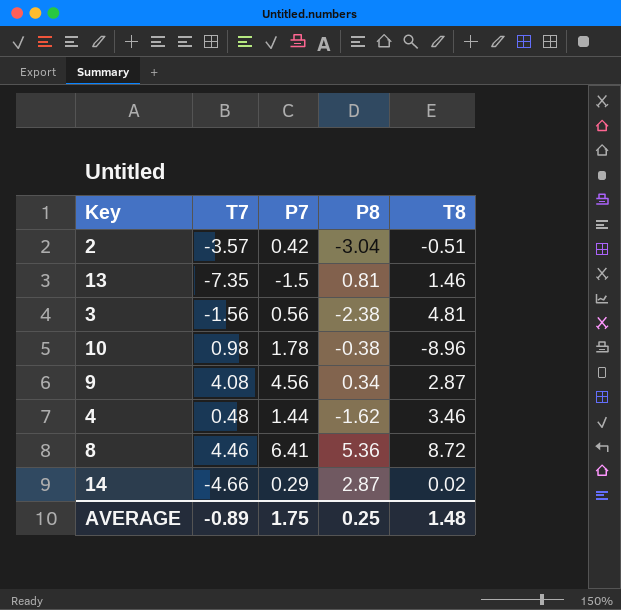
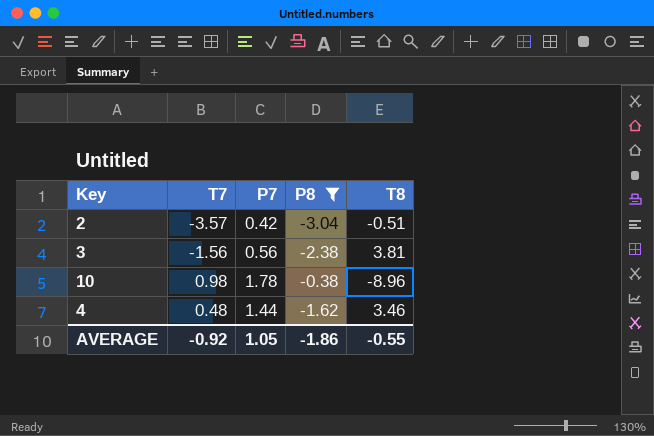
filter: none -> P8 <= -0.38
3 | T8: 4.81 -> 3.81
AVERAGE | T7: -0.89 -> -0.92
AVERAGE | P7: 1.75 -> 1.05
AVERAGE | P8: 0.25 -> -1.86
AVERAGE | T8: 1.48 -> -0.55

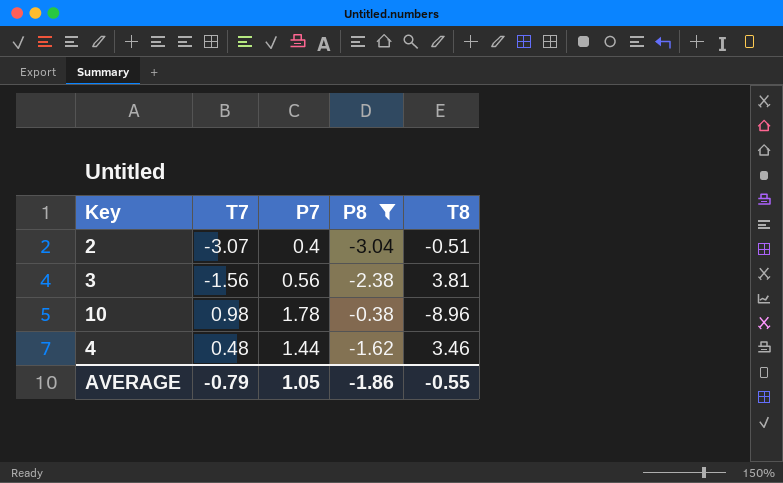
2 | T7: -3.57 -> -3.07
2 | P7: 0.42 -> 0.4
AVERAGE | T7: -0.92 -> -0.79

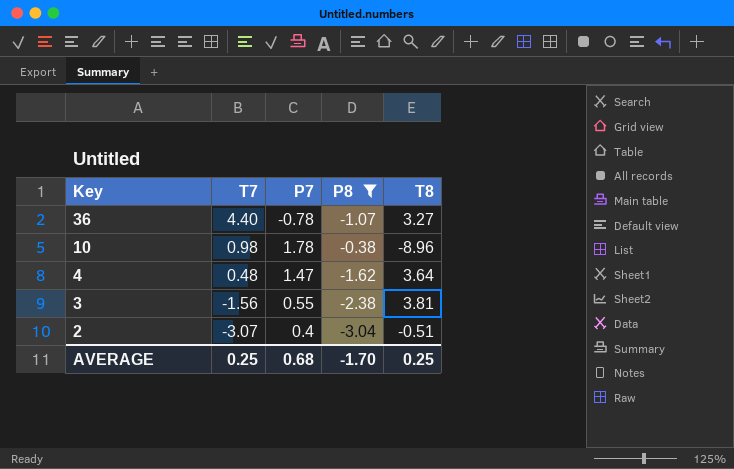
row order: none -> Key descending
row 36: none -> 4.40 | -0.78 | -1.07 | 3.27
4 | P7: 1.44 -> 1.47
4 | T8: 3.46 -> 3.64
3 | P7: 0.56 -> 0.55
AVERAGE | T7: -0.79 -> 0.25
AVERAGE | P7: 1.05 -> 0.68
AVERAGE | P8: -1.86 -> -1.70
AVERAGE | T8: -0.55 -> 0.25

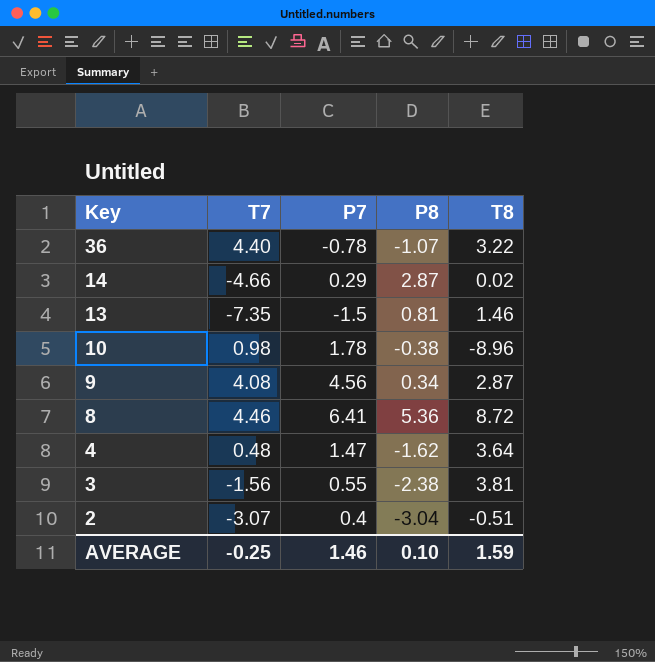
filter: P8 <= -0.38 -> none
36 | T8: 3.27 -> 3.22
AVERAGE | T7: 0.25 -> -0.25
AVERAGE | P7: 0.68 -> 1.46
AVERAGE | P8: -1.70 -> 0.10
AVERAGE | T8: 0.25 -> 1.59

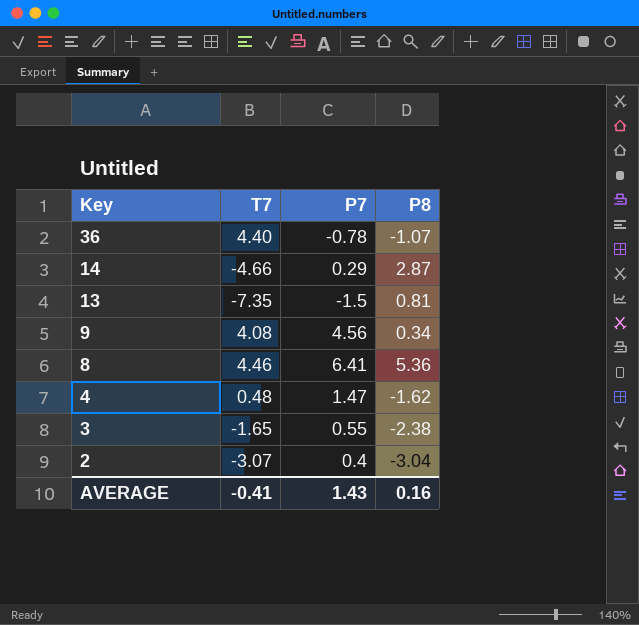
column T8 | position: 5 -> none
row 10: 0.98 | 1.78 | -0.38 | -8.96 -> none
3 | T7: -1.56 -> -1.65
AVERAGE | T7: -0.25 -> -0.41
AVERAGE | P7: 1.46 -> 1.43
AVERAGE | P8: 0.10 -> 0.16

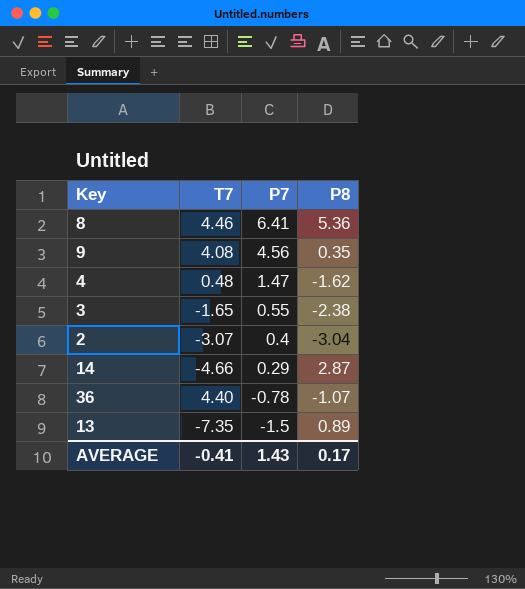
row order: Key descending -> P7 descending
9 | P8: 0.34 -> 0.35
13 | P8: 0.81 -> 0.89
AVERAGE | P8: 0.16 -> 0.17

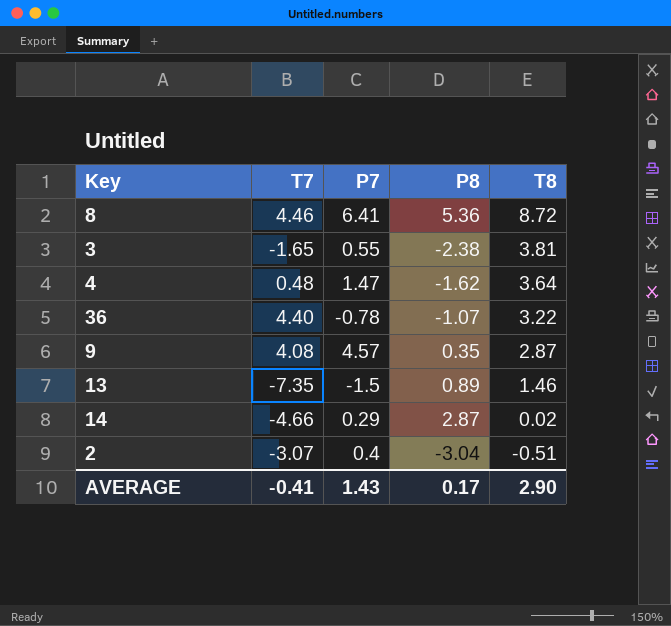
row order: P7 descending -> T8 descending
column T8 | position: none -> 5
9 | P7: 4.56 -> 4.57

